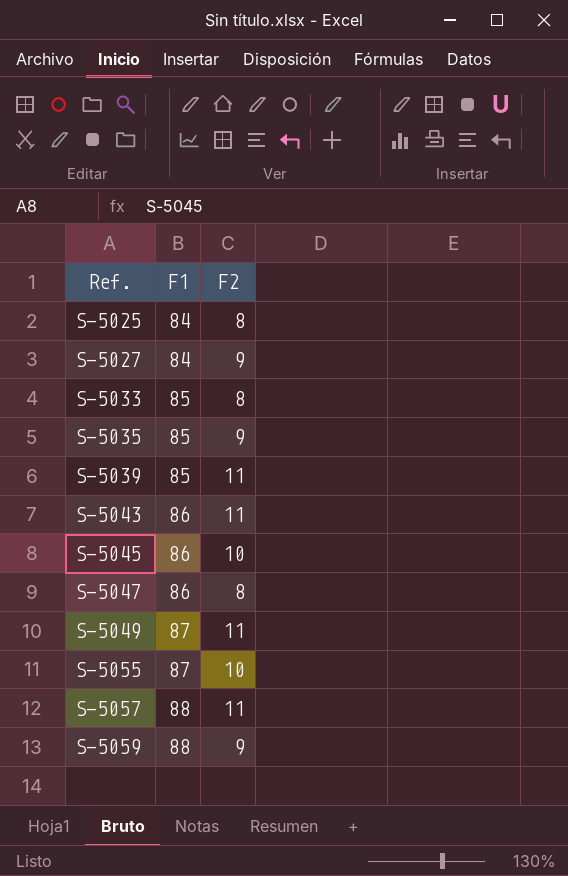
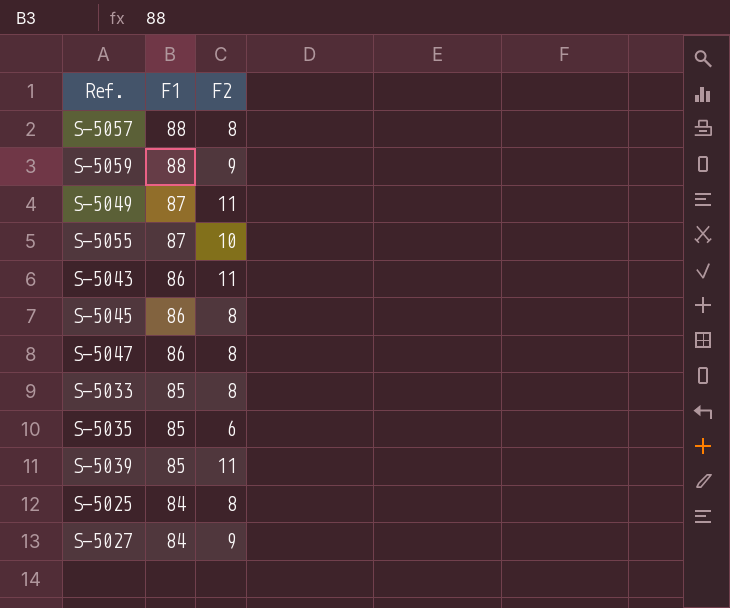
row order: Ref. ascending -> F1 descending
S-5057 | F2: 11 -> 8
S-5045 | F2: 10 -> 8
S-5035 | F2: 9 -> 6

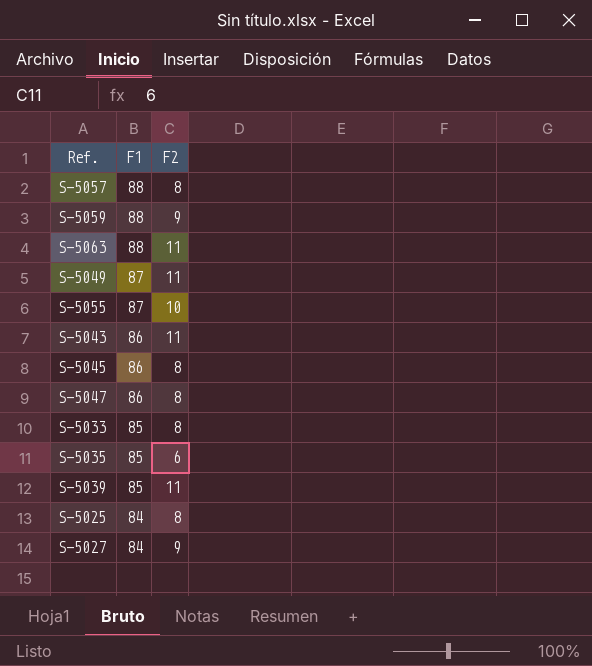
row S-5063: none -> 88 | 11

